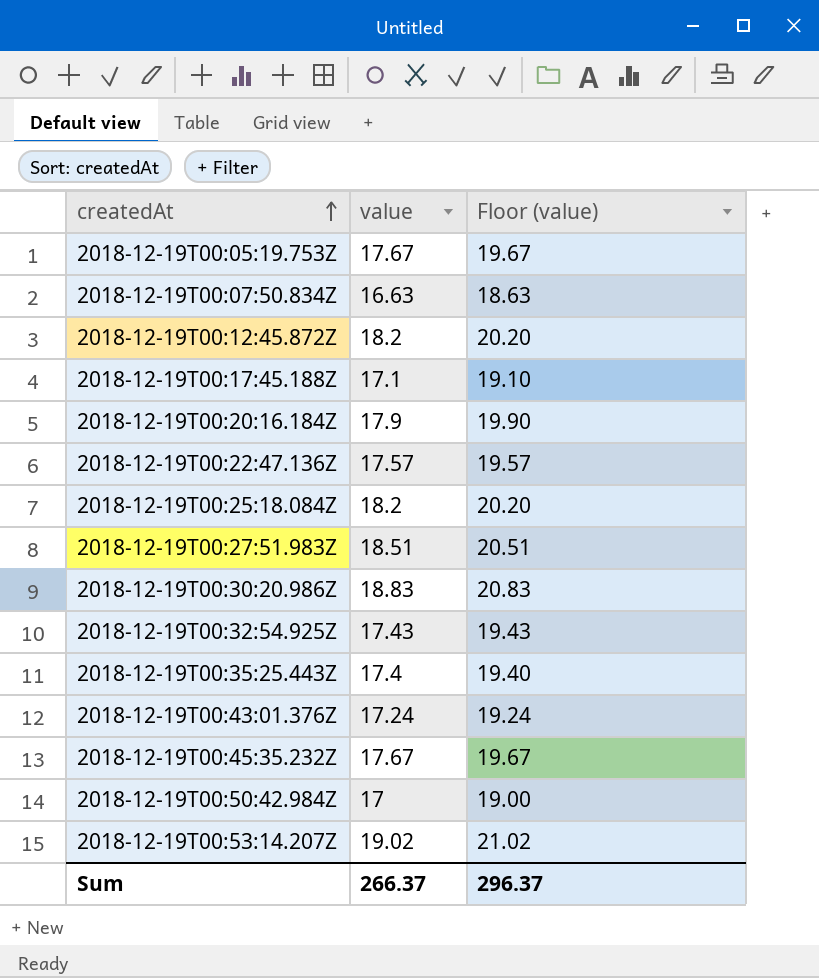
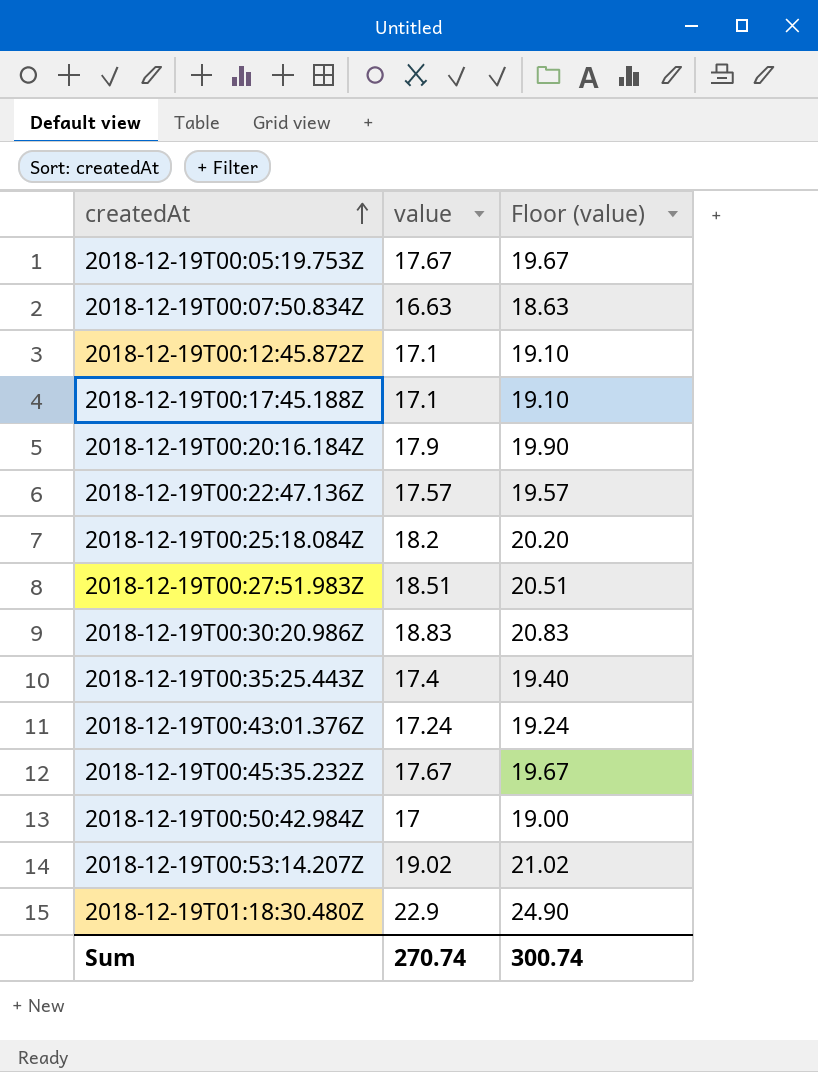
row 2018-12-19T00:32:54.925Z: 17.43 | 19.43 -> none
2018-12-19T00:12:45.872Z | value: 18.2 -> 17.1
2018-12-19T00:12:45.872Z | Floor (value): 20.20 -> 19.10
row 2018-12-19T01:18:30.480Z: none -> 22.9 | 24.90
Sum | value: 266.37 -> 270.74
Sum | Floor (value): 296.37 -> 300.74

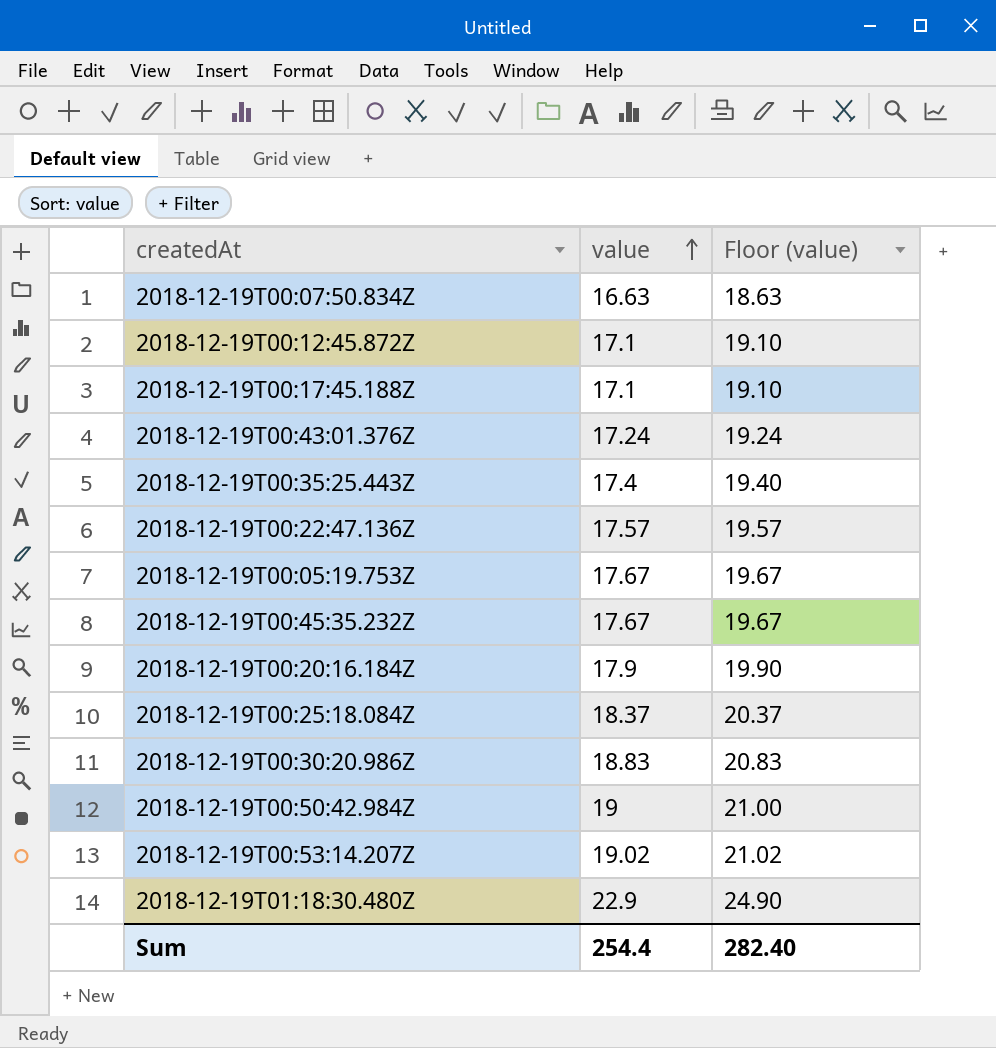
row order: createdAt ascending -> value ascending
row 2018-12-19T00:27:51.983Z: 18.51 | 20.51 -> none
2018-12-19T00:25:18.084Z | value: 18.2 -> 18.37
2018-12-19T00:25:18.084Z | Floor (value): 20.20 -> 20.37
2018-12-19T00:50:42.984Z | value: 17 -> 19
2018-12-19T00:50:42.984Z | Floor (value): 19.00 -> 21.00
Sum | value: 270.74 -> 254.4
Sum | Floor (value): 300.74 -> 282.40

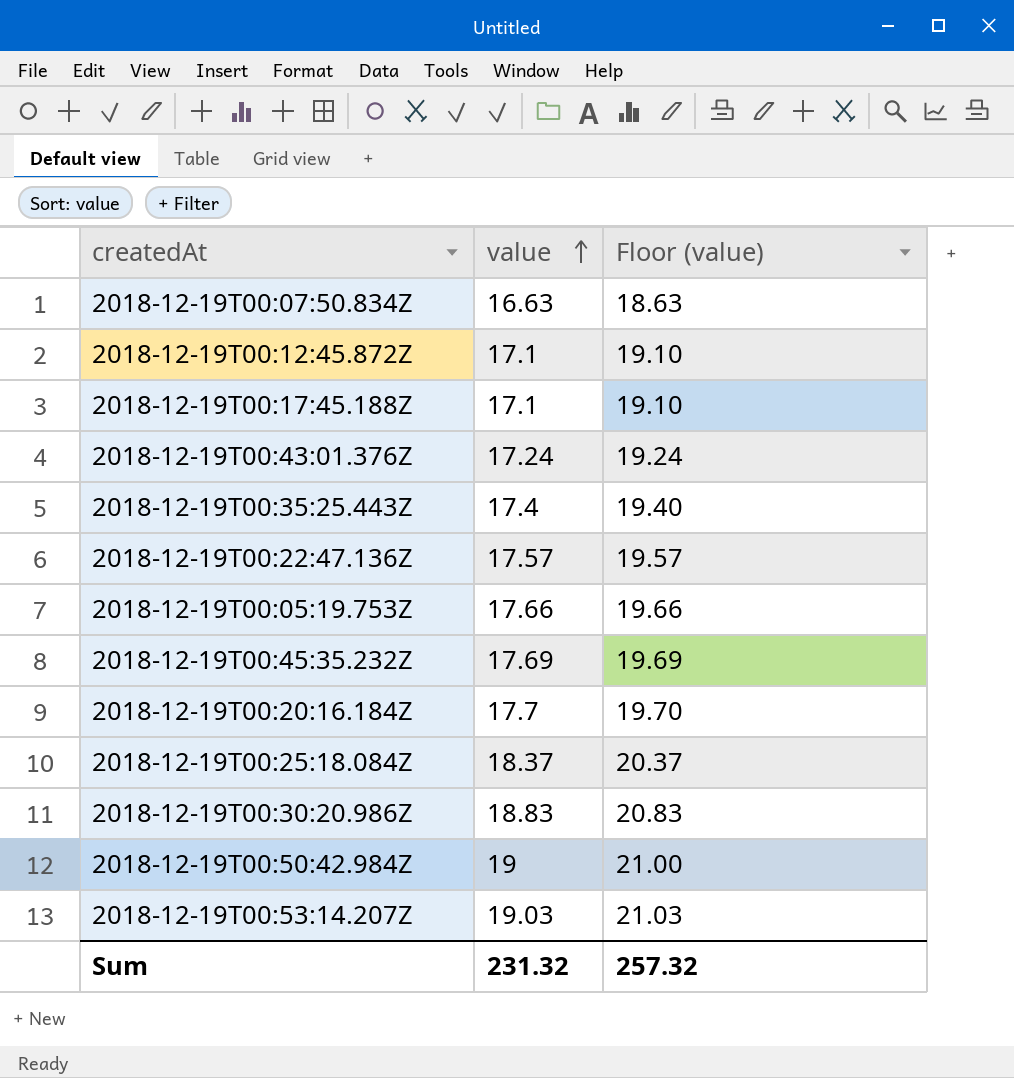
row 2018-12-19T01:18:30.480Z: 22.9 | 24.90 -> none
2018-12-19T00:05:19.753Z | value: 17.67 -> 17.66
2018-12-19T00:05:19.753Z | Floor (value): 19.67 -> 19.66
2018-12-19T00:45:35.232Z | value: 17.67 -> 17.69
2018-12-19T00:45:35.232Z | Floor (value): 19.67 -> 19.69
2018-12-19T00:20:16.184Z | value: 17.9 -> 17.7
2018-12-19T00:20:16.184Z | Floor (value): 19.90 -> 19.70
2018-12-19T00:53:14.207Z | value: 19.02 -> 19.03
2018-12-19T00:53:14.207Z | Floor (value): 21.02 -> 21.03
Sum | value: 254.4 -> 231.32
Sum | Floor (value): 282.40 -> 257.32

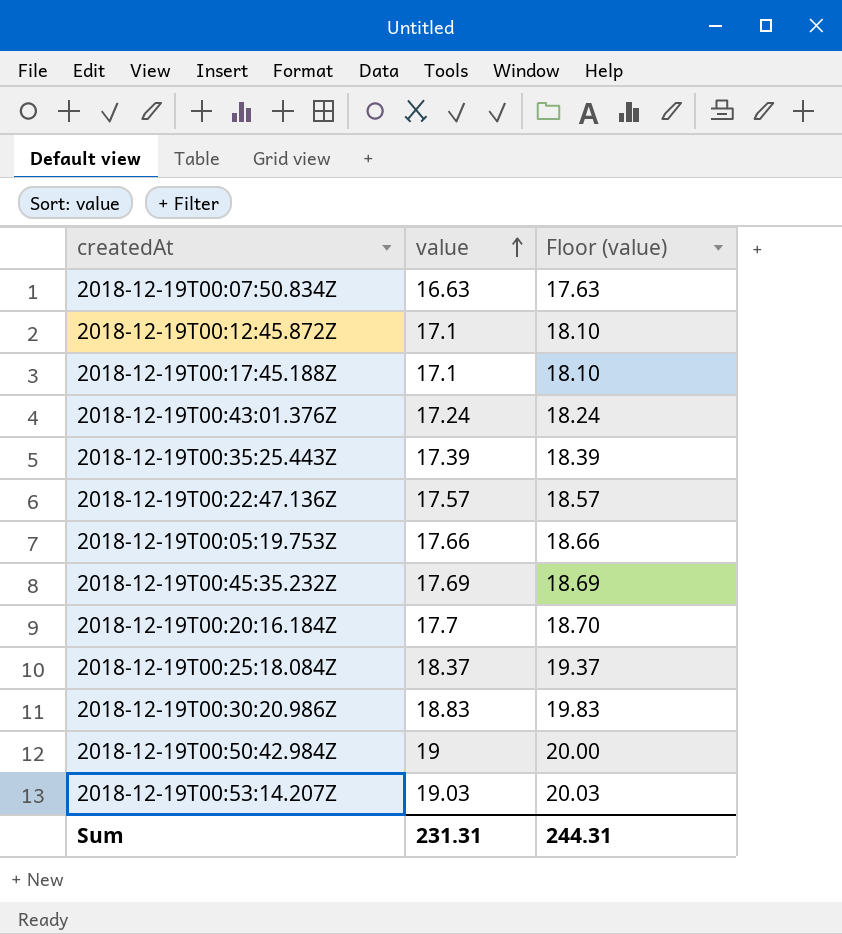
column Floor (value) | formula: [value] + 2 -> [value] + 1
2018-12-19T00:35:25.443Z | value: 17.4 -> 17.39
Sum | value: 231.32 -> 231.31
Sum | Floor (value): 257.32 -> 244.31

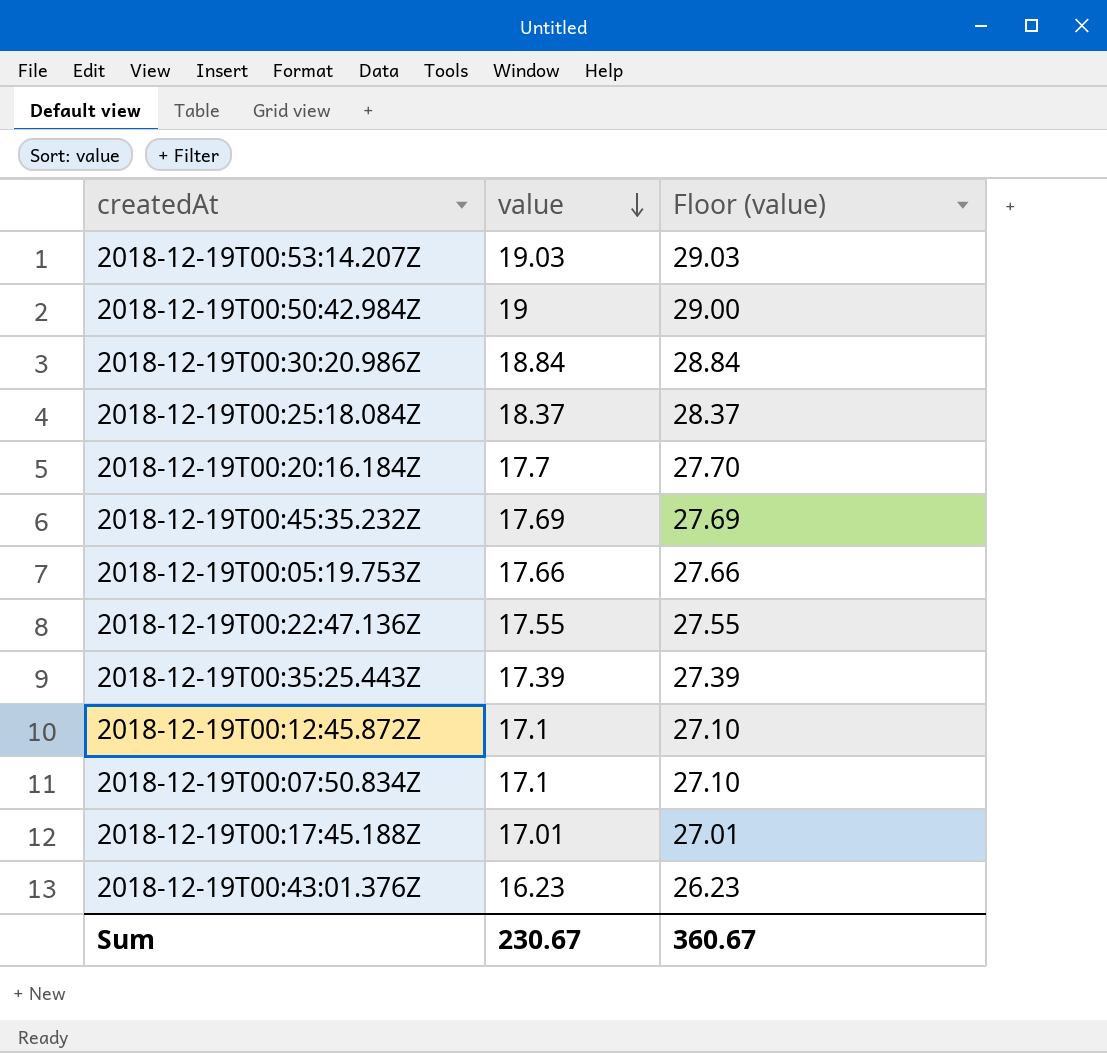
row order: value ascending -> value descending
column Floor (value) | formula: [value] + 1 -> [value] + 10
2018-12-19T00:30:20.986Z | value: 18.83 -> 18.84
2018-12-19T00:22:47.136Z | value: 17.57 -> 17.55
2018-12-19T00:07:50.834Z | value: 16.63 -> 17.1
2018-12-19T00:17:45.188Z | value: 17.1 -> 17.01
2018-12-19T00:43:01.376Z | value: 17.24 -> 16.23
Sum | value: 231.31 -> 230.67
Sum | Floor (value): 244.31 -> 360.67

